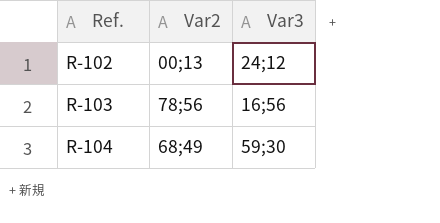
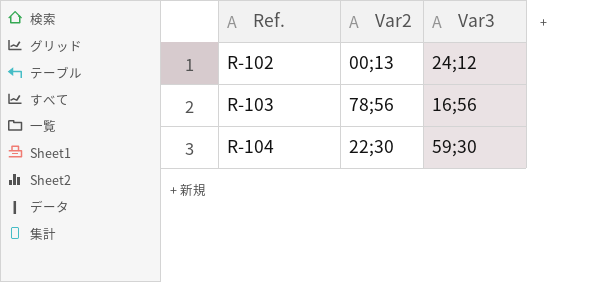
R-104 | Var2: 68;49 -> 22;30

